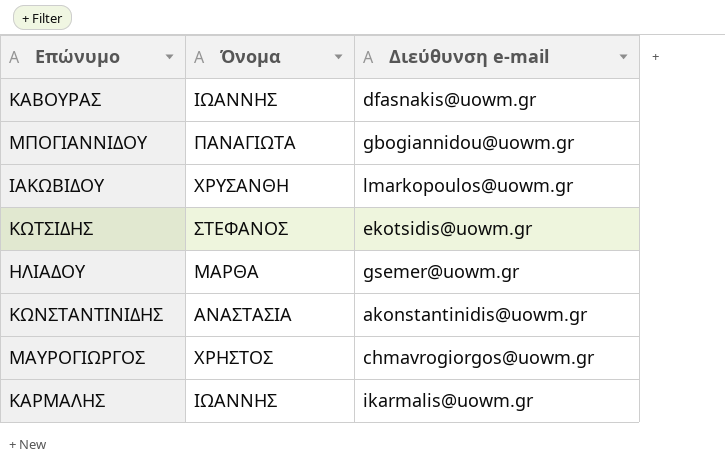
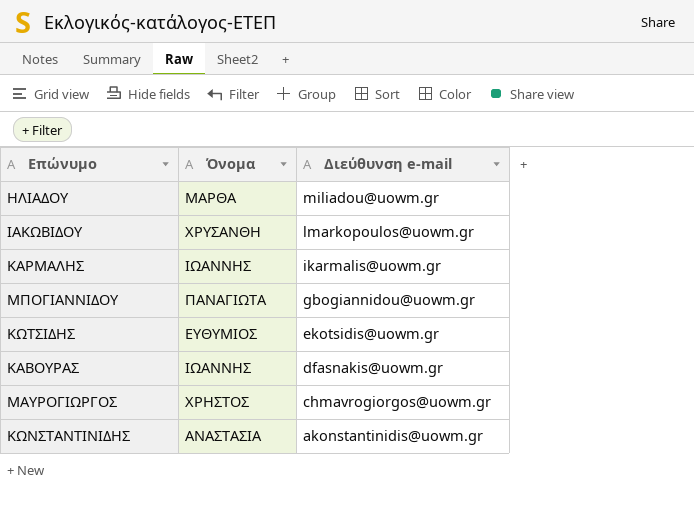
row order: none -> Διεύθυνση e-mail descending
ΗΛΙΑΔΟΥ | Διεύθυνση e-mail: gsemer@uowm.gr -> miliadou@uowm.gr
ΚΩΤΣΙΔΗΣ | Όνομα: ΣΤΕΦΑΝΟΣ -> ΕΥΘΥΜΙΟΣ

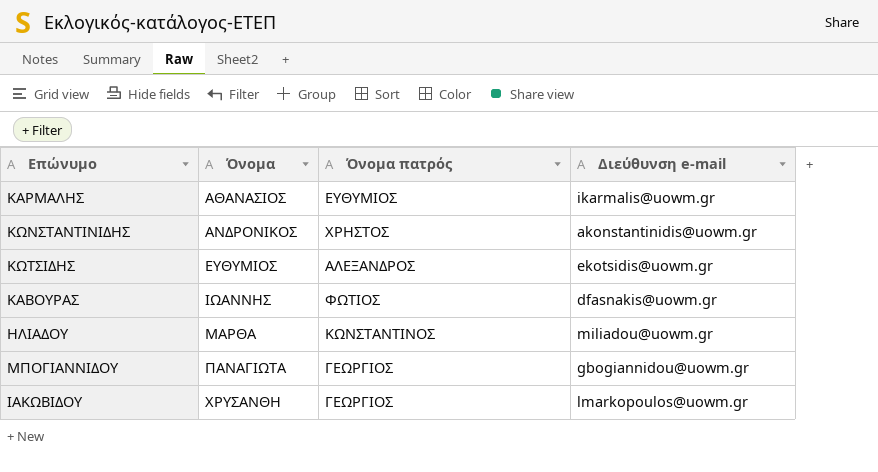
row order: Διεύθυνση e-mail descending -> Όνομα ascending
column Όνομα πατρός | position: none -> 3
row ΜΑΥΡΟΓΙΩΡΓΟΣ: ΧΡΗΣΤΟΣ | chmavrogiorgos@uowm.gr -> none
ΚΑΡΜΑΛΗΣ | Όνομα: ΙΩΑΝΝΗΣ -> ΑΘΑΝΑΣΙΟΣ
ΚΩΝΣΤΑΝΤΙΝΙΔΗΣ | Όνομα: ΑΝΑΣΤΑΣΙΑ -> ΑΝΔΡΟΝΙΚΟΣ

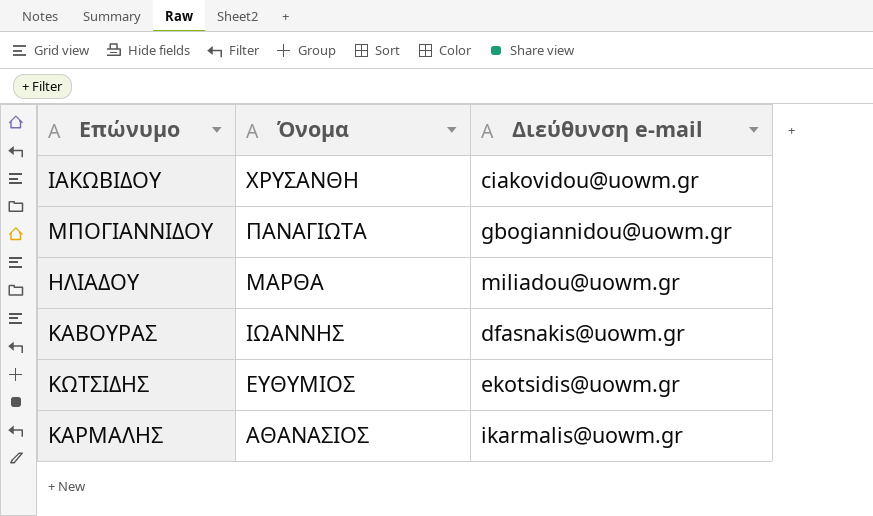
row order: Όνομα ascending -> Όνομα descending
column Όνομα πατρός | position: 3 -> none
row ΚΩΝΣΤΑΝΤΙΝΙΔΗΣ: ΑΝΔΡΟΝΙΚΟΣ | ΧΡΗΣΤΟΣ | akonstantinidis@uowm.gr -> none
ΙΑΚΩΒΙΔΟΥ | Διεύθυνση e-mail: lmarkopoulos@uowm.gr -> ciakovidou@uowm.gr

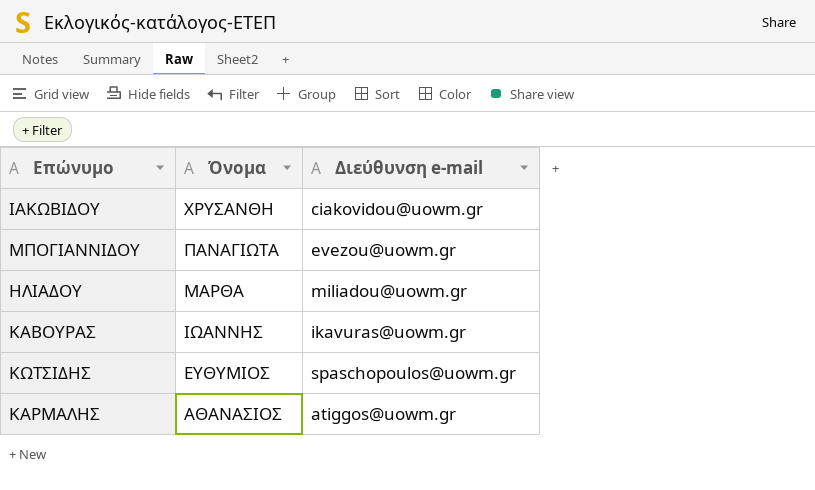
ΜΠΟΓΙΑΝΝΙΔΟΥ | Διεύθυνση e-mail: gbogiannidou@uowm.gr -> evezou@uowm.gr
ΚΑΒΟΥΡΑΣ | Διεύθυνση e-mail: dfasnakis@uowm.gr -> ikavuras@uowm.gr
ΚΩΤΣΙΔΗΣ | Διεύθυνση e-mail: ekotsidis@uowm.gr -> spaschopoulos@uowm.gr
ΚΑΡΜΑΛΗΣ | Διεύθυνση e-mail: ikarmalis@uowm.gr -> atiggos@uowm.gr

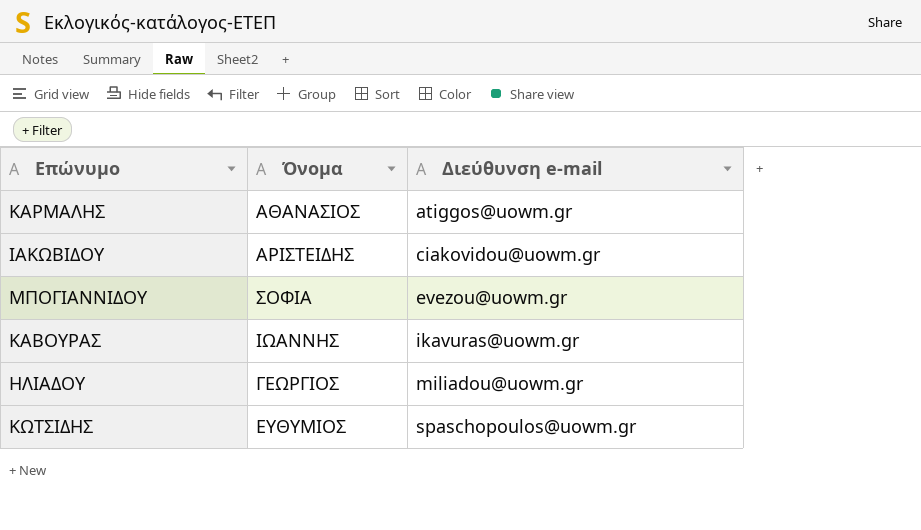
row order: Όνομα descending -> Διεύθυνση e-mail ascending
ΙΑΚΩΒΙΔΟΥ | Όνομα: ΧΡΥΣΑΝΘΗ -> ΑΡΙΣΤΕΙΔΗΣ
ΜΠΟΓΙΑΝΝΙΔΟΥ | Όνομα: ΠΑΝΑΓΙΩΤΑ -> ΣΟΦΙΑ
ΗΛΙΑΔΟΥ | Όνομα: ΜΑΡΘΑ -> ΓΕΩΡΓΙΟΣ

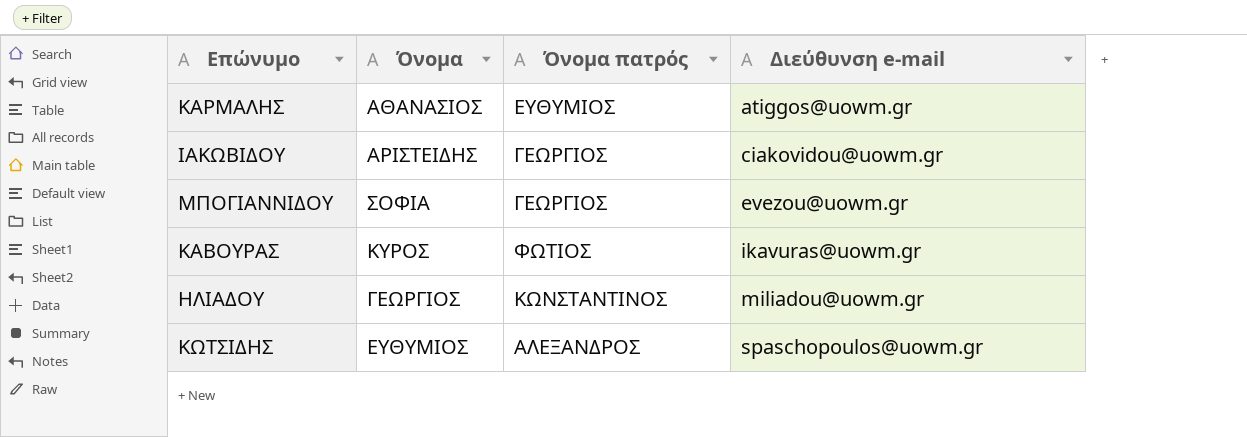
column Όνομα πατρός | position: none -> 3
ΚΑΒΟΥΡΑΣ | Όνομα: ΙΩΑΝΝΗΣ -> ΚΥΡΟΣ

